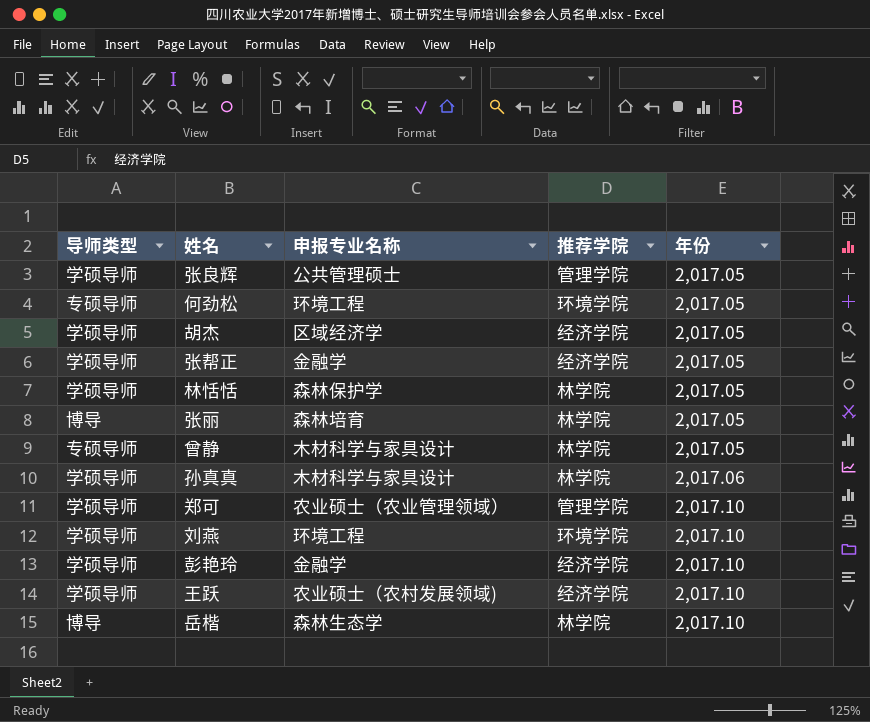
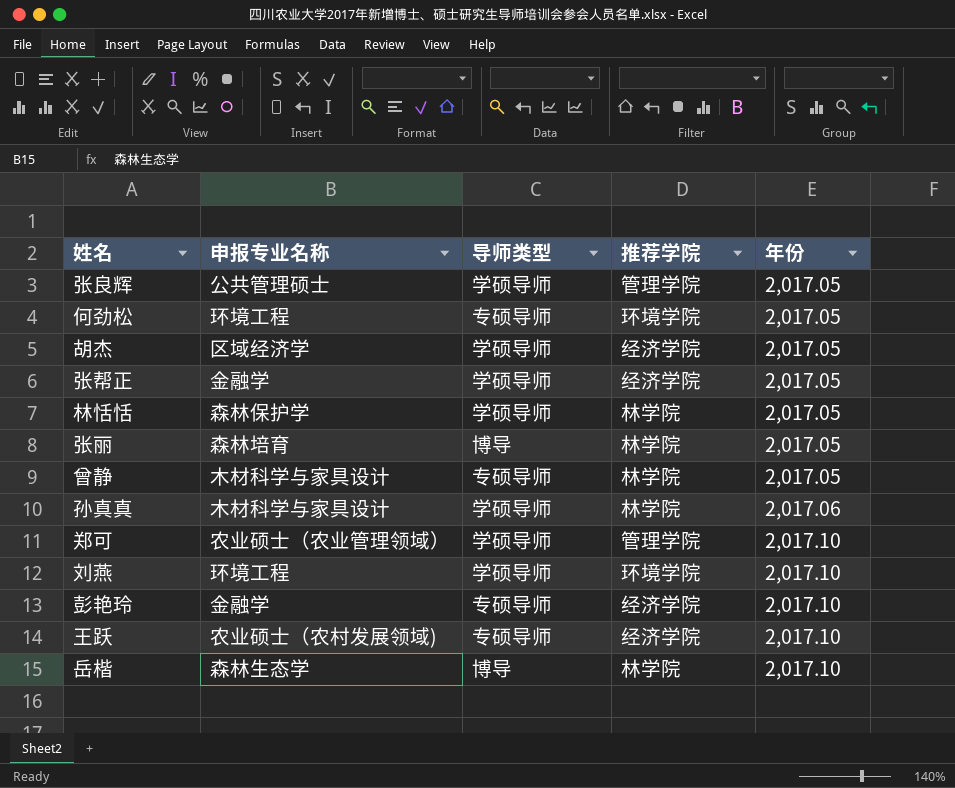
column 导师类型 | position: 1 -> 3
彭艳玲 | 导师类型: 学硕导师 -> 专硕导师
王跃 | 导师类型: 学硕导师 -> 专硕导师

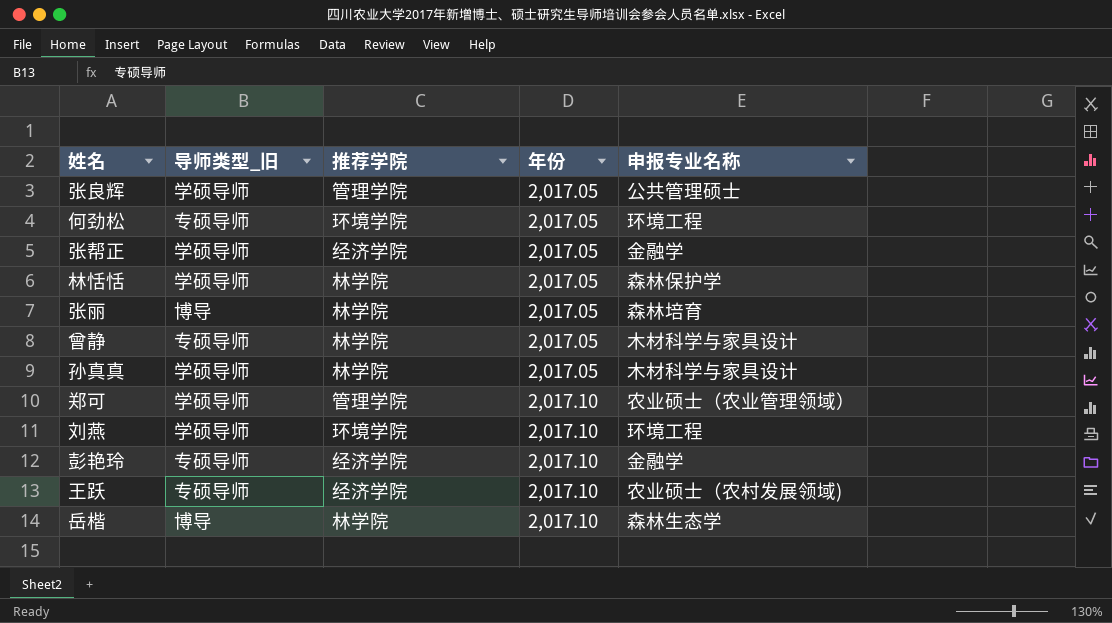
column name: 导师类型 -> 导师类型_旧
column 申报专业名称 | position: 2 -> 5
row 胡杰: 区域经济学 | 学硕导师 | 经济学院 | 2,017.05 -> none
孙真真 | 年份: 2,017.06 -> 2,017.05

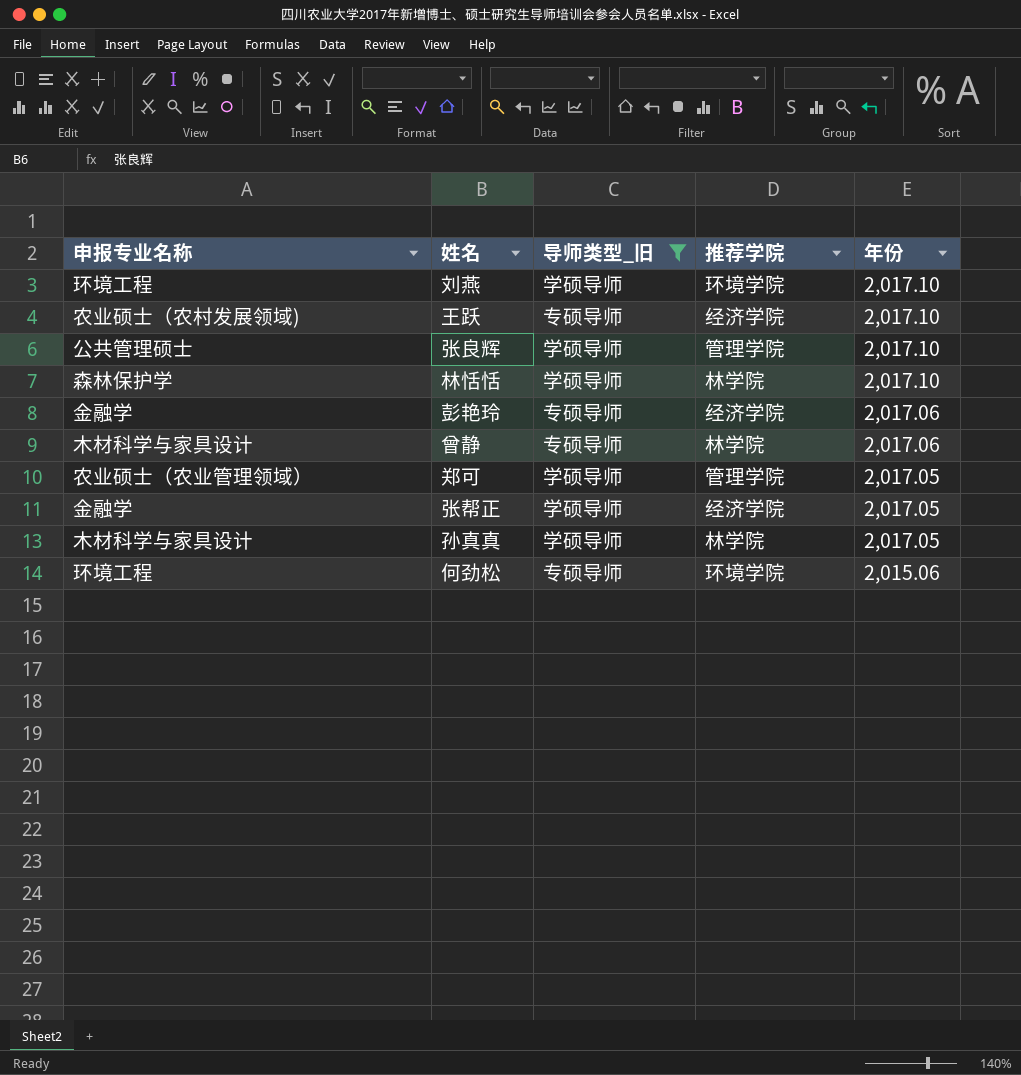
filter: none -> 导师类型_旧 != 博导
row order: 年份 ascending -> 年份 descending
column 申报专业名称 | position: 5 -> 1
张良辉 | 年份: 2,017.05 -> 2,017.10
林恬恬 | 年份: 2,017.05 -> 2,017.10
彭艳玲 | 年份: 2,017.10 -> 2,017.06
曾静 | 年份: 2,017.05 -> 2,017.06
郑可 | 年份: 2,017.10 -> 2,017.05
何劲松 | 年份: 2,017.05 -> 2,015.06

